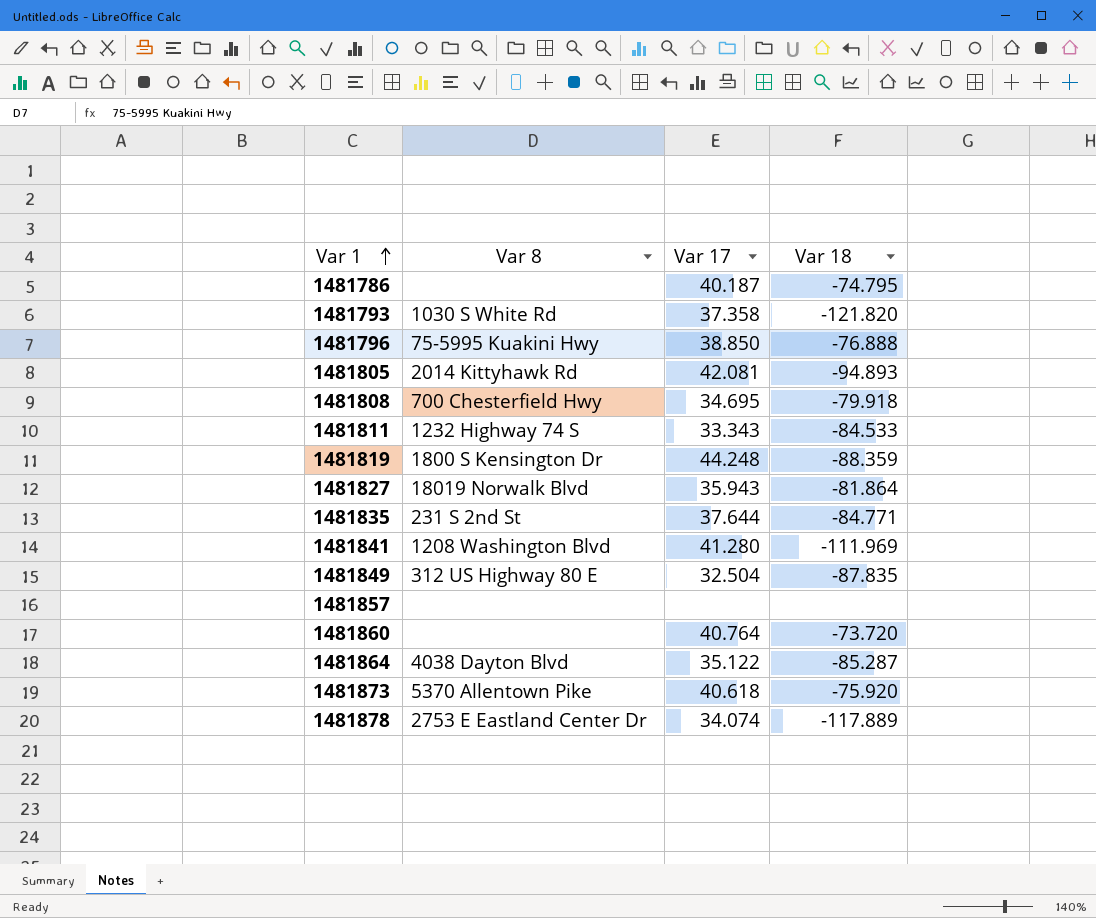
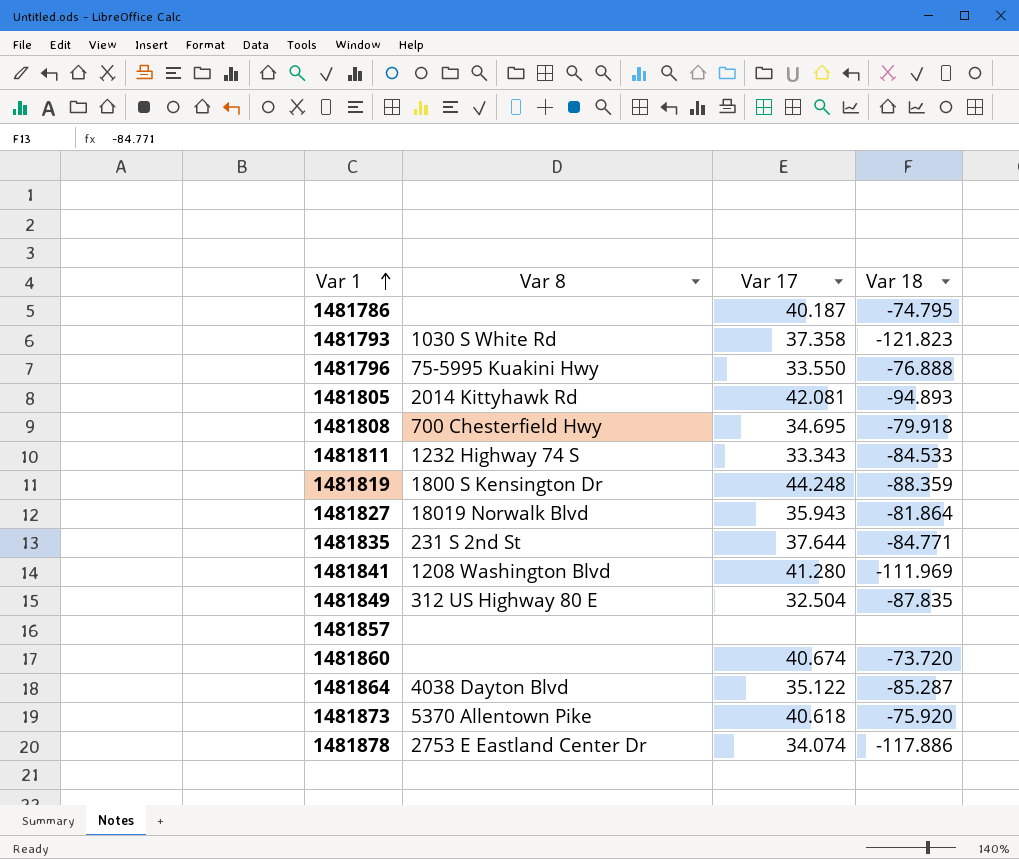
1481793 | Var 18: -121.820 -> -121.823
1481796 | Var 17: 38.850 -> 33.550
1481860 | Var 17: 40.764 -> 40.674
1481878 | Var 18: -117.889 -> -117.886

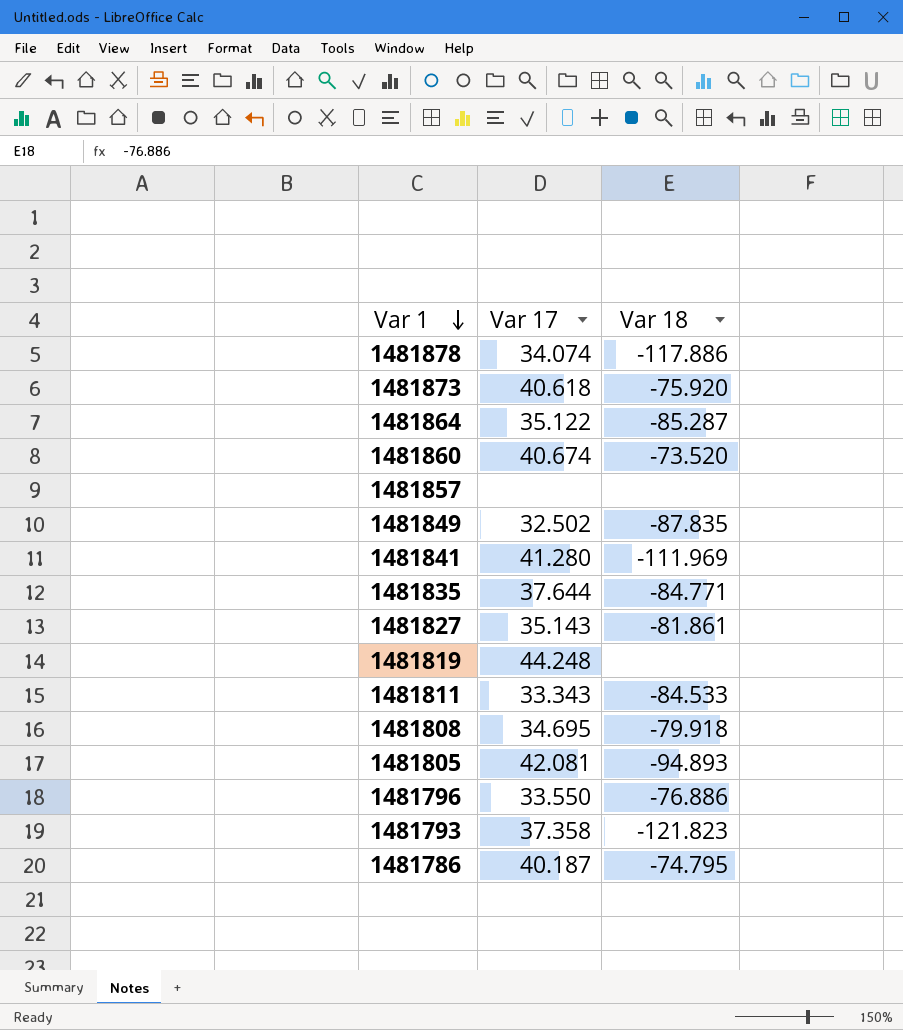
row order: Var 1 ascending -> Var 1 descending
column Var 8 | position: 2 -> none
1481860 | Var 18: -73.720 -> -73.520
1481849 | Var 17: 32.504 -> 32.502
1481827 | Var 17: 35.943 -> 35.143
1481827 | Var 18: -81.864 -> -81.861
1481819 | Var 18: -88.359 -> none
1481796 | Var 18: -76.888 -> -76.886

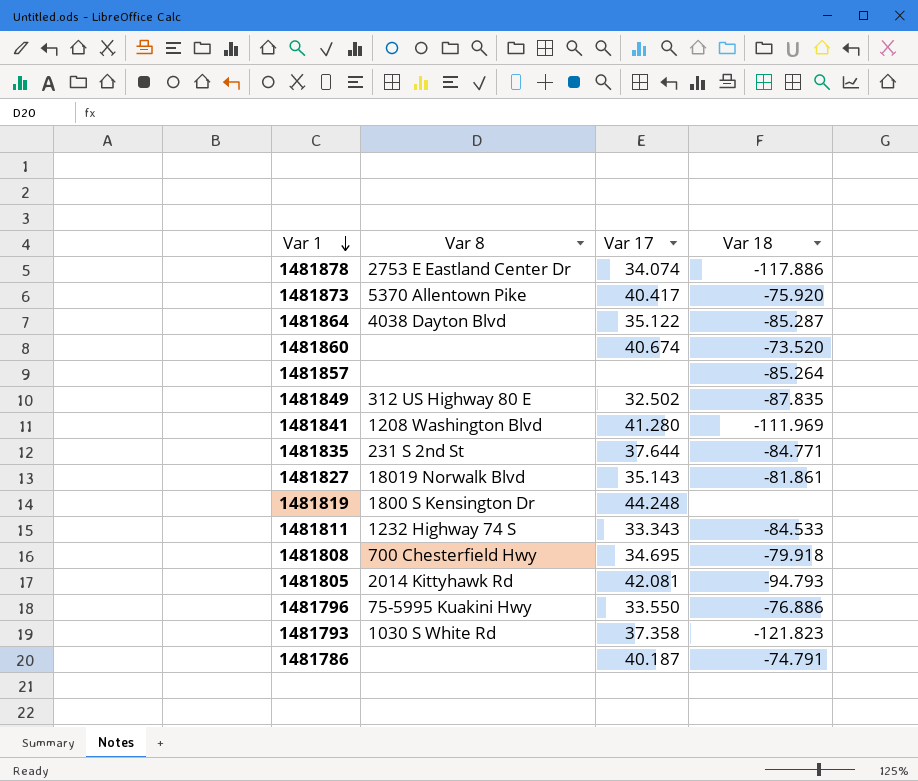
column Var 8 | position: none -> 2
1481873 | Var 17: 40.618 -> 40.417
1481857 | Var 18: none -> -85.264
1481805 | Var 18: -94.893 -> -94.793
1481786 | Var 18: -74.795 -> -74.791

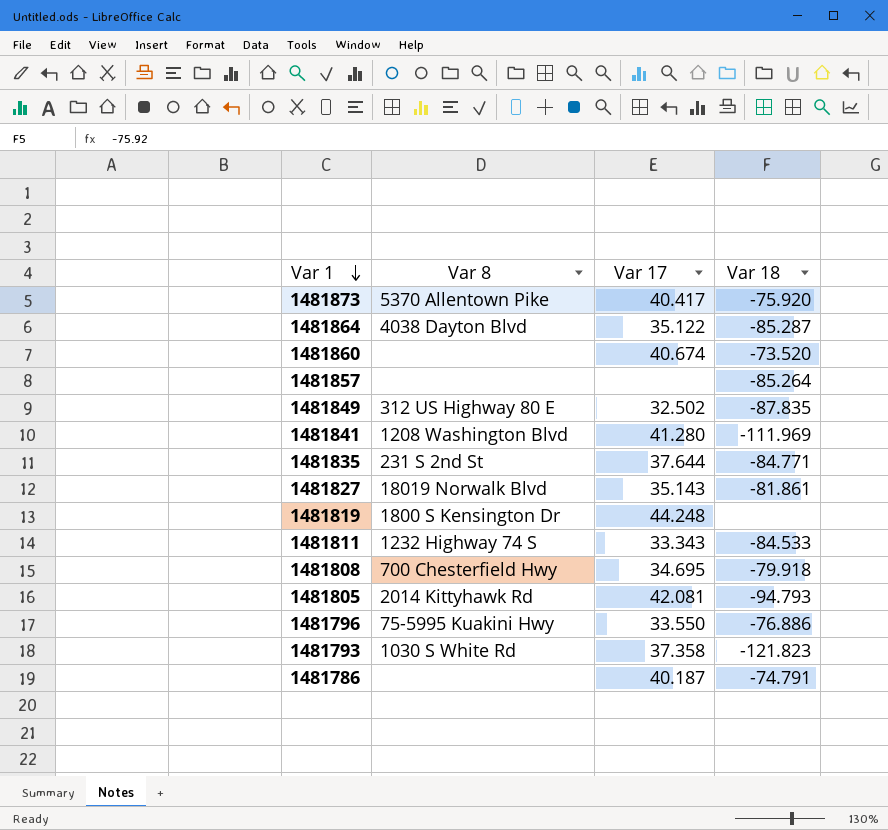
row 1481878: 2753 E Eastland Center Dr | 34.074 | -117.886 -> none

